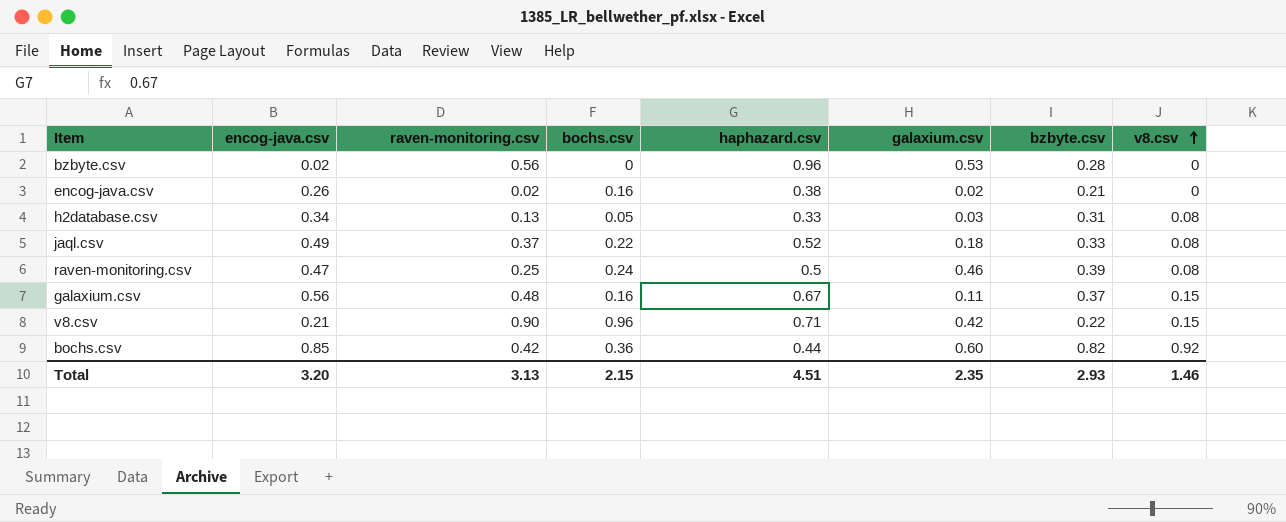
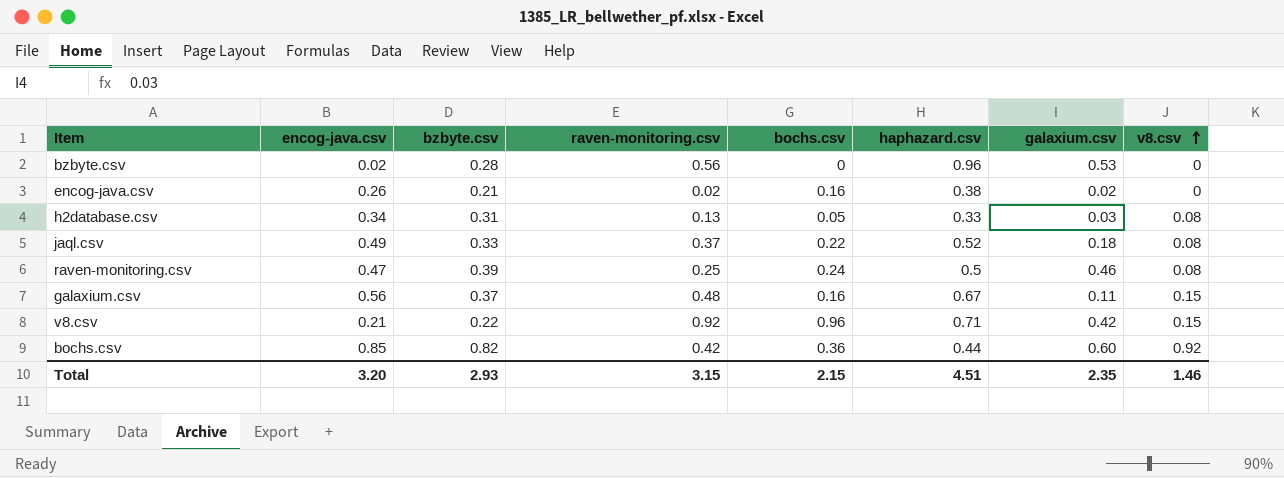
column bzbyte.csv | position: 7 -> 3
v8.csv | raven-monitoring.csv: 0.90 -> 0.92
Total | raven-monitoring.csv: 3.13 -> 3.15

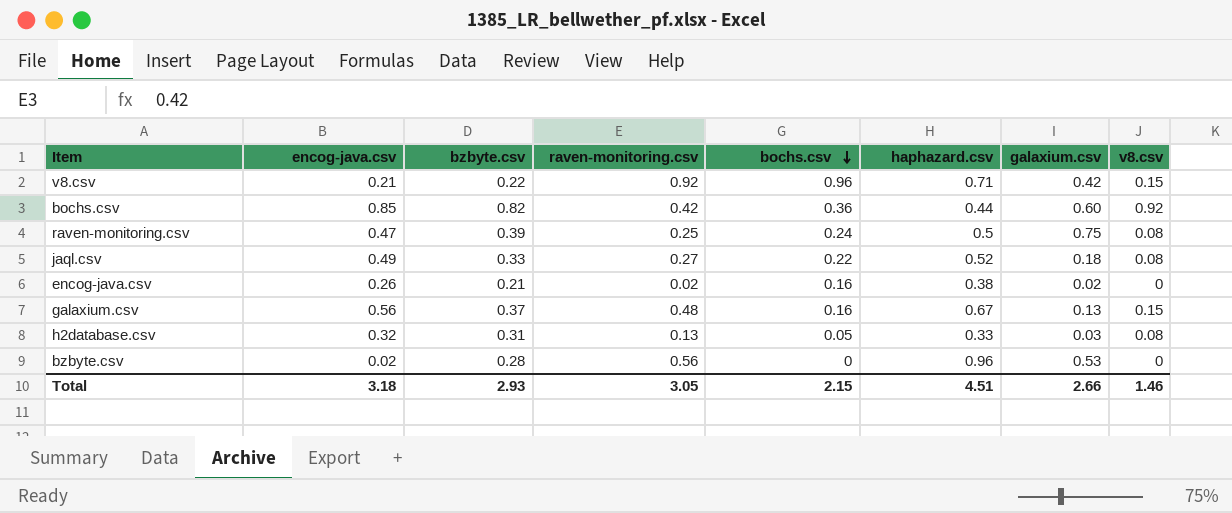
row order: v8.csv ascending -> bochs.csv descending
raven-monitoring.csv | galaxium.csv: 0.46 -> 0.75
jaql.csv | raven-monitoring.csv: 0.37 -> 0.27
galaxium.csv | galaxium.csv: 0.11 -> 0.13
h2database.csv | encog-java.csv: 0.34 -> 0.32
Total | encog-java.csv: 3.20 -> 3.18
Total | raven-monitoring.csv: 3.15 -> 3.05
Total | galaxium.csv: 2.35 -> 2.66

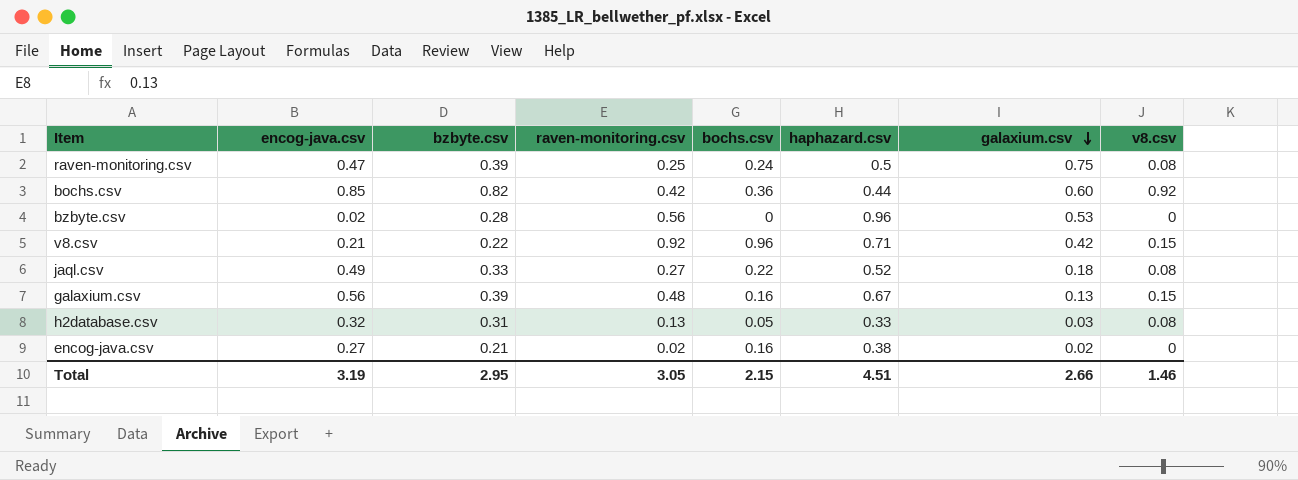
row order: bochs.csv descending -> galaxium.csv descending
galaxium.csv | bzbyte.csv: 0.37 -> 0.39
encog-java.csv | encog-java.csv: 0.26 -> 0.27
Total | encog-java.csv: 3.18 -> 3.19
Total | bzbyte.csv: 2.93 -> 2.95

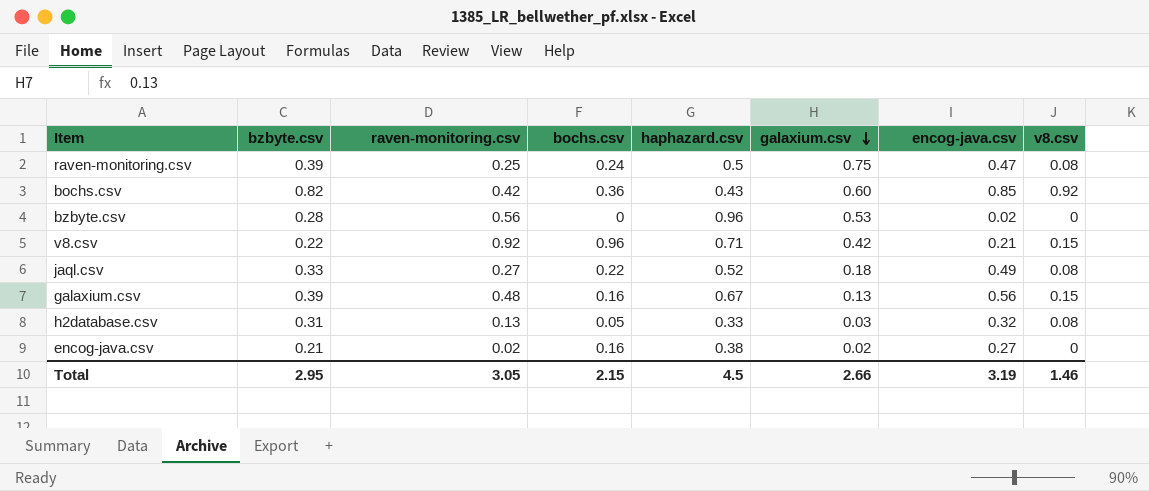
column encog-java.csv | position: 2 -> 7
bochs.csv | haphazard.csv: 0.44 -> 0.43
Total | haphazard.csv: 4.51 -> 4.5

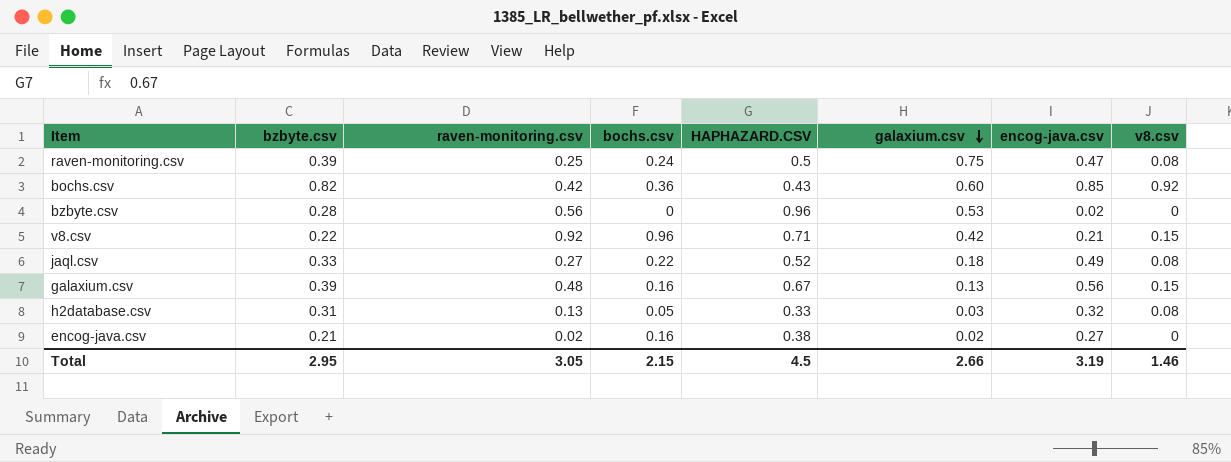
column name: haphazard.csv -> HAPHAZARD.CSV

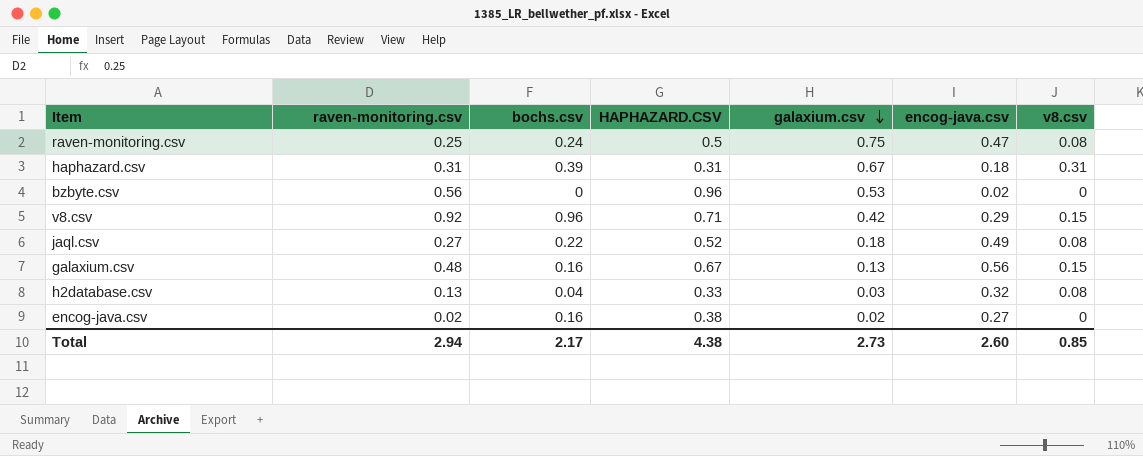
column bzbyte.csv | position: 2 -> none
row bochs.csv: 0.82 | 0.42 | 0.36 | 0.43 | 0.60 | 0.85 | 0.92 -> none
row haphazard.csv: none -> 0.31 | 0.39 | 0.31 | 0.67 | 0.18 | 0.31
v8.csv | encog-java.csv: 0.21 -> 0.29
h2database.csv | bochs.csv: 0.05 -> 0.04
Total | raven-monitoring.csv: 3.05 -> 2.94
Total | bochs.csv: 2.15 -> 2.17
Total | HAPHAZARD.CSV: 4.5 -> 4.38
Total | galaxium.csv: 2.66 -> 2.73
Total | encog-java.csv: 3.19 -> 2.60
Total | v8.csv: 1.46 -> 0.85

